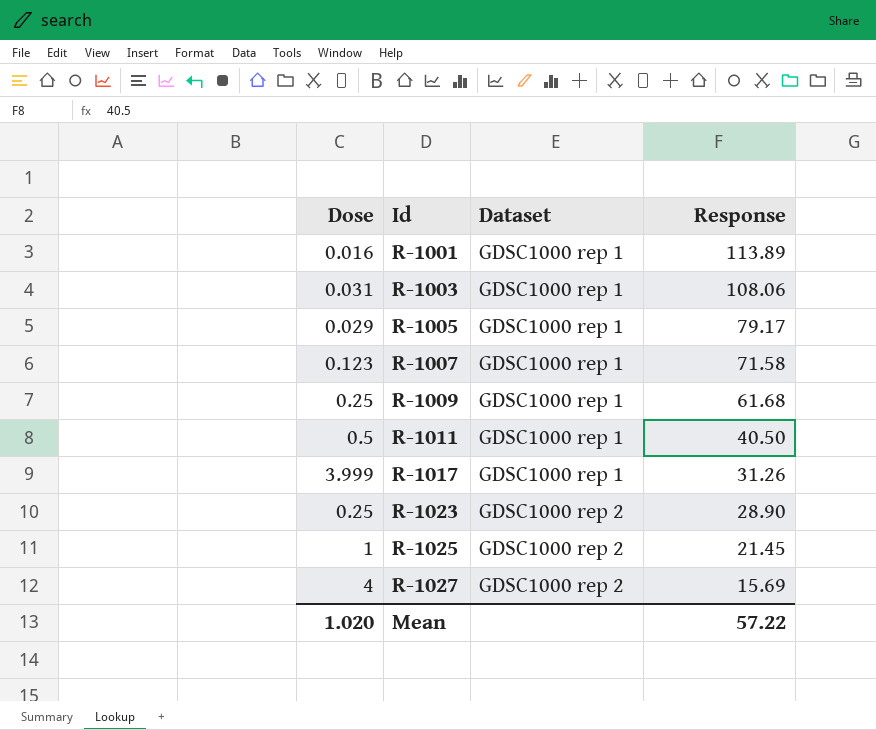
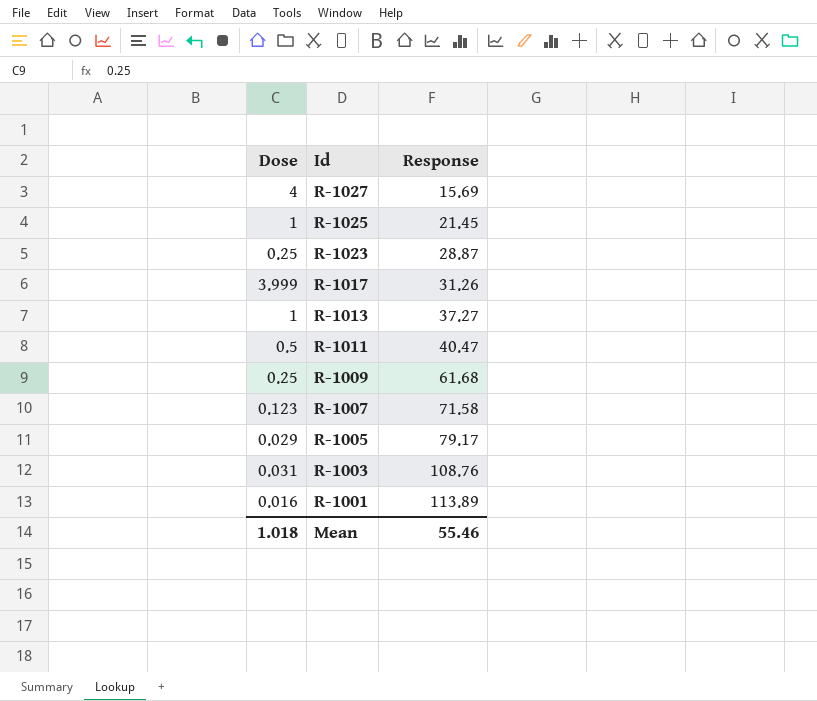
row order: Id ascending -> Id descending
column Dataset | position: 3 -> none
R-1023 | Response: 28.90 -> 28.87
row R-1013: none -> 1 | 37.27
R-1011 | Response: 40.50 -> 40.47
R-1003 | Response: 108.06 -> 108.76
Mean | Dose: 1.020 -> 1.018
Mean | Response: 57.22 -> 55.46

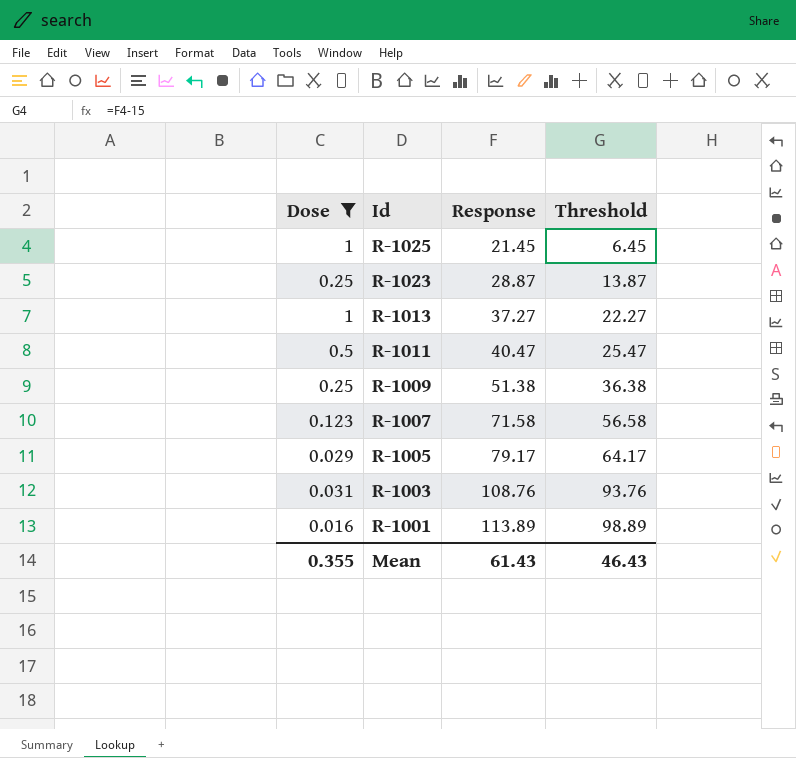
filter: none -> Dose <= 1
column Threshold | formula: none -> [Response] - 15
R-1009 | Response: 61.68 -> 51.38
Mean | Dose: 1.018 -> 0.355
Mean | Response: 55.46 -> 61.43

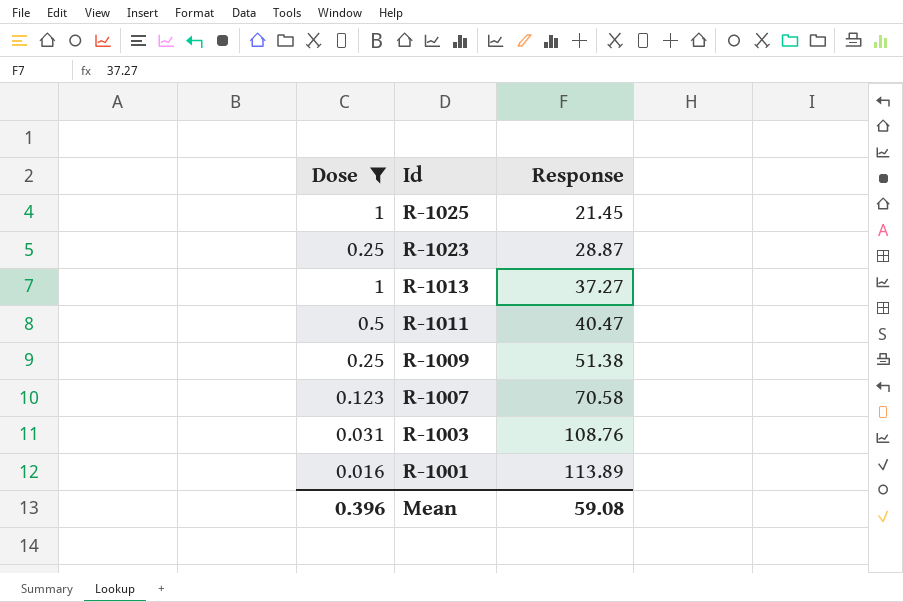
column Threshold | formula: [Response] - 15 -> none
row R-1005: 0.029 | 79.17 | 64.17 -> none
R-1007 | Response: 71.58 -> 70.58
Mean | Dose: 0.355 -> 0.396
Mean | Response: 61.43 -> 59.08

